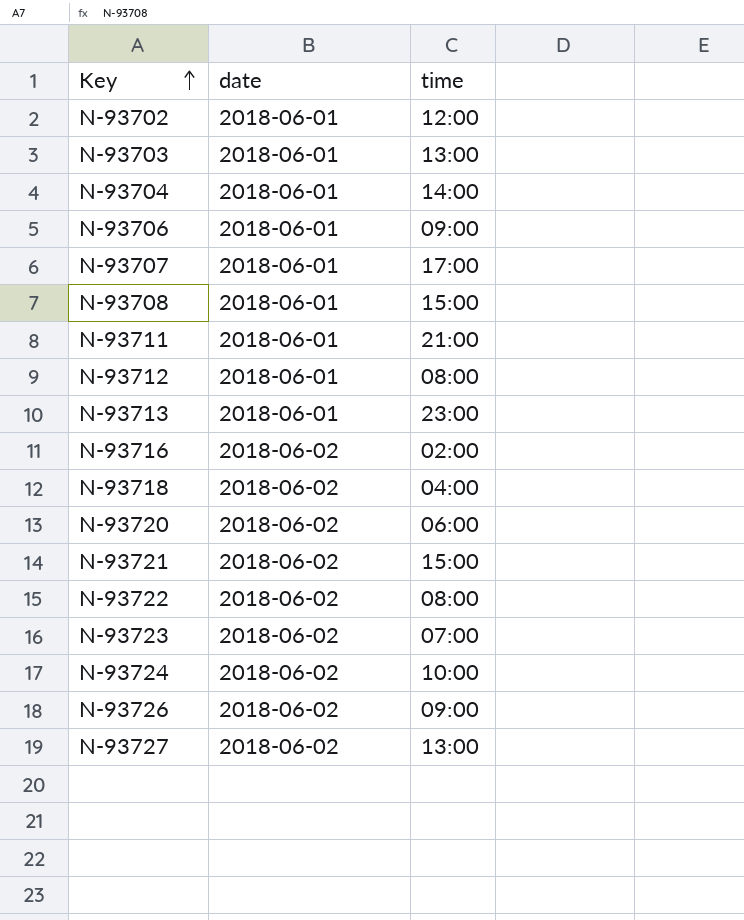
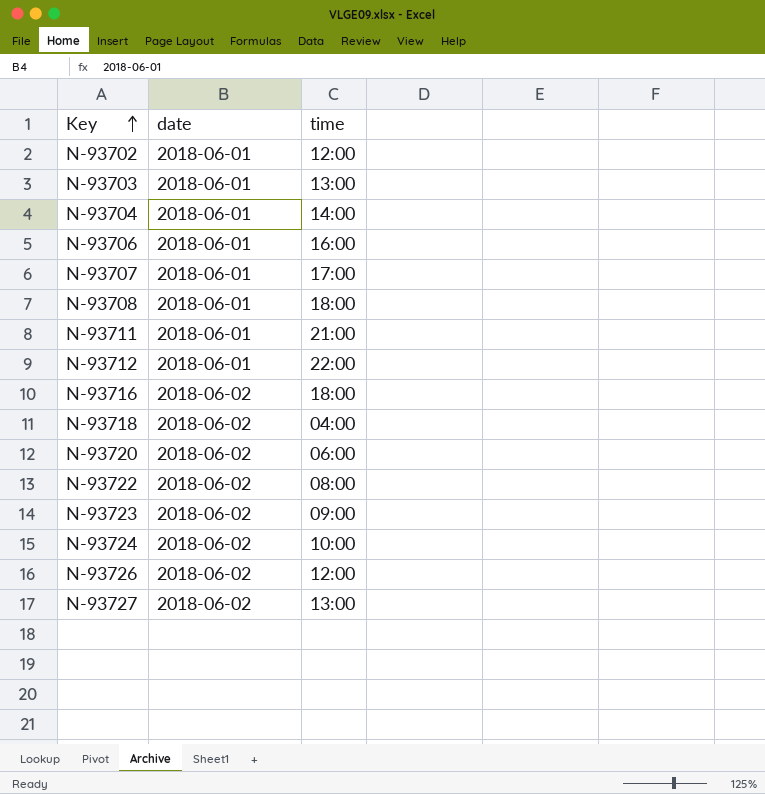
row N-93713: 2018-06-01 | 23:00 -> none
row N-93721: 2018-06-02 | 15:00 -> none
N-93706 | time: 09:00 -> 16:00
N-93708 | time: 15:00 -> 18:00
N-93712 | time: 08:00 -> 22:00
N-93716 | time: 02:00 -> 18:00
N-93723 | time: 07:00 -> 09:00
N-93726 | time: 09:00 -> 12:00

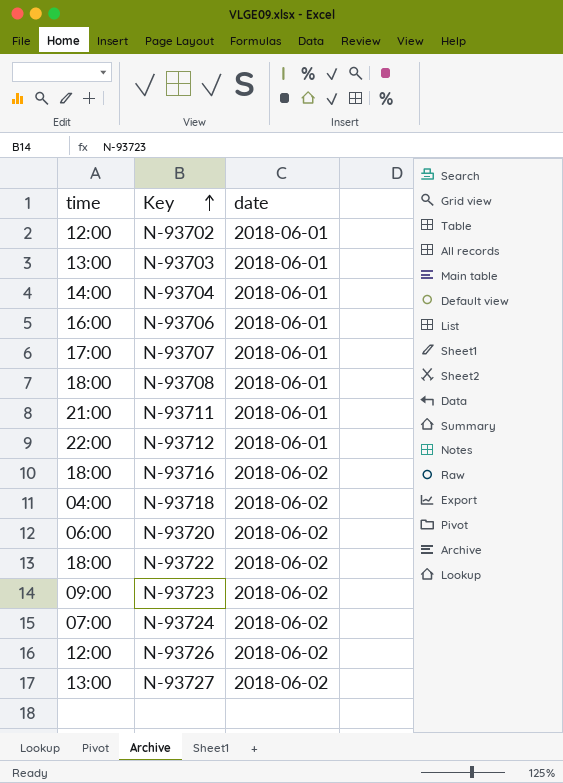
column time | position: 3 -> 1
N-93722 | time: 08:00 -> 18:00
N-93724 | time: 10:00 -> 07:00

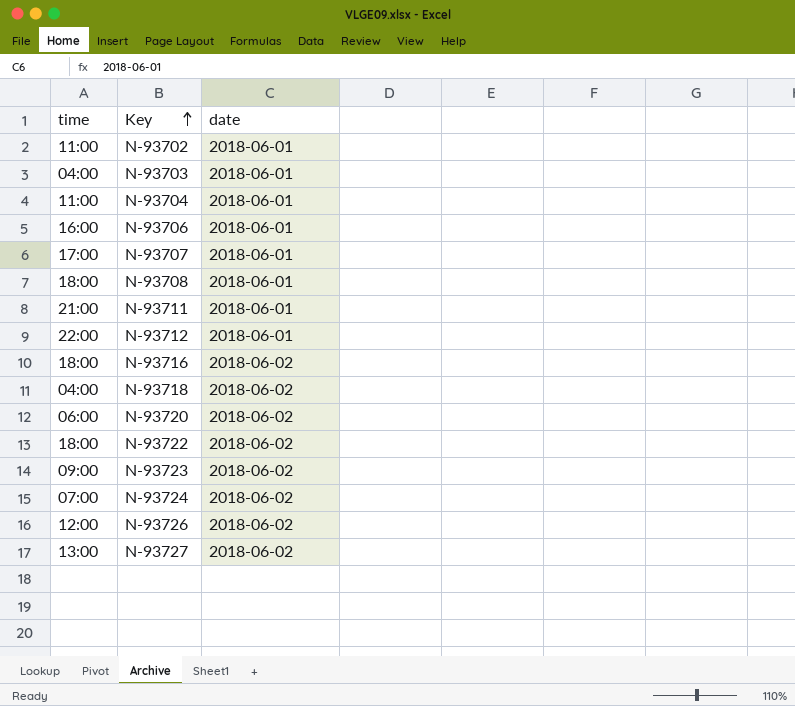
N-93702 | time: 12:00 -> 11:00
N-93703 | time: 13:00 -> 04:00
N-93704 | time: 14:00 -> 11:00

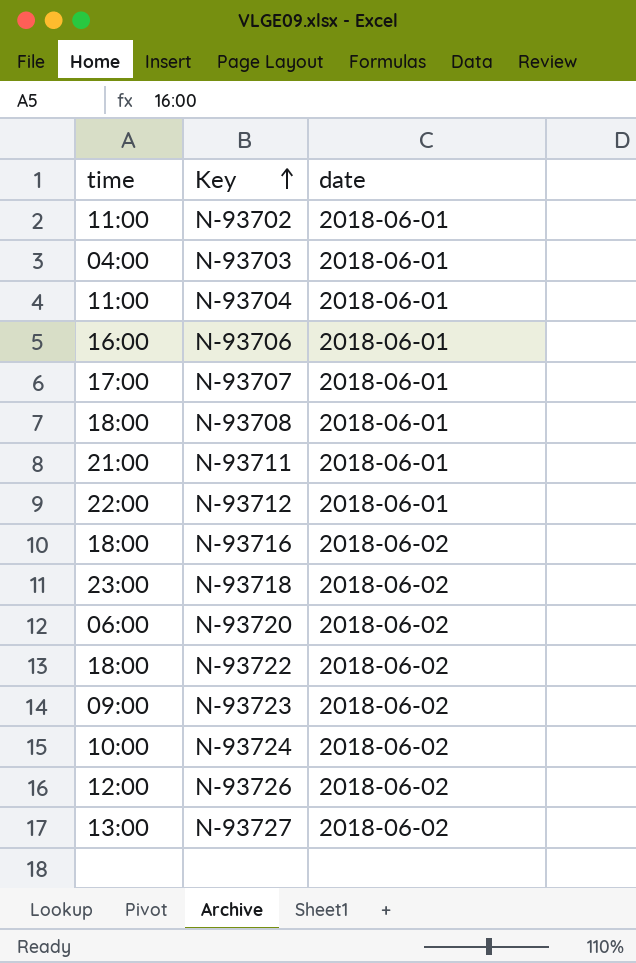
N-93718 | time: 04:00 -> 23:00
N-93724 | time: 07:00 -> 10:00

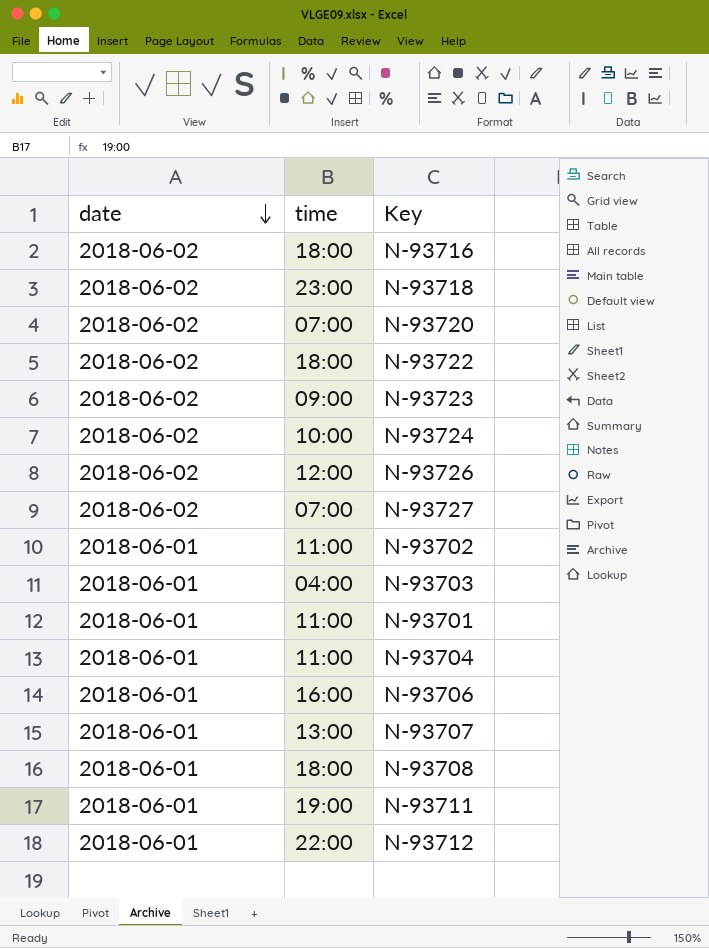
row order: Key ascending -> date descending
column date | position: 3 -> 1
N-93720 | time: 06:00 -> 07:00
N-93727 | time: 13:00 -> 07:00
row N-93701: none -> 2018-06-01 | 11:00
N-93707 | time: 17:00 -> 13:00
N-93711 | time: 21:00 -> 19:00

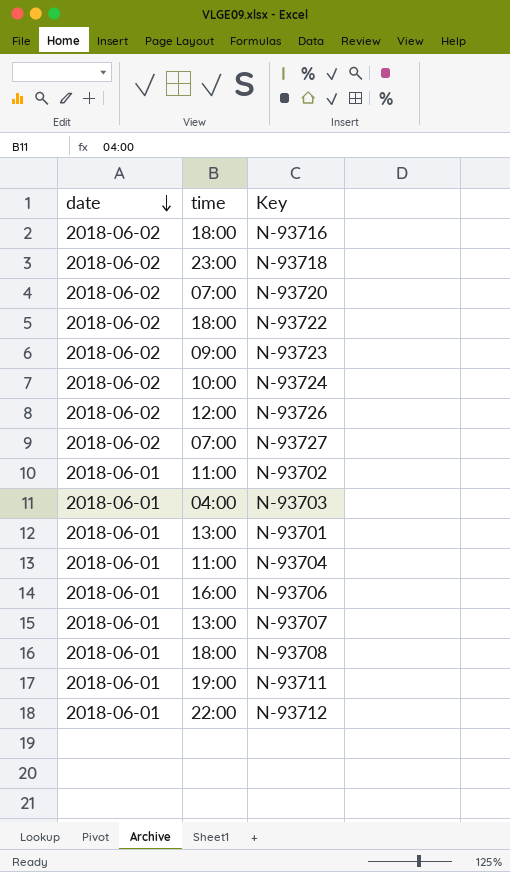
N-93701 | time: 11:00 -> 13:00

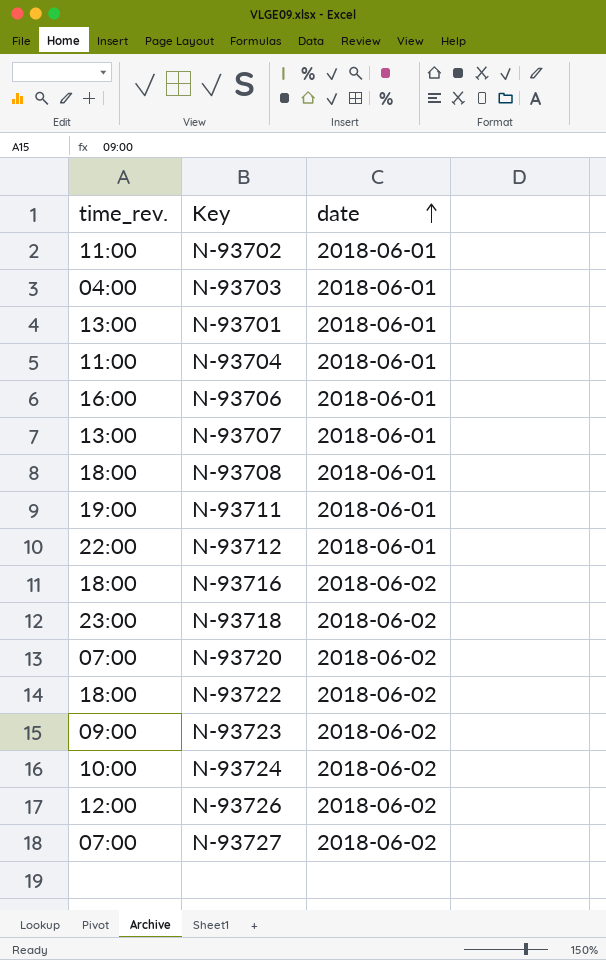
row order: date descending -> date ascending
column name: time -> time_rev.
column date | position: 1 -> 3

